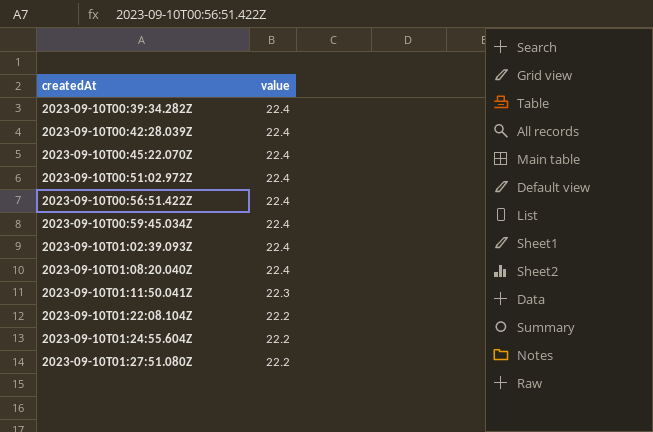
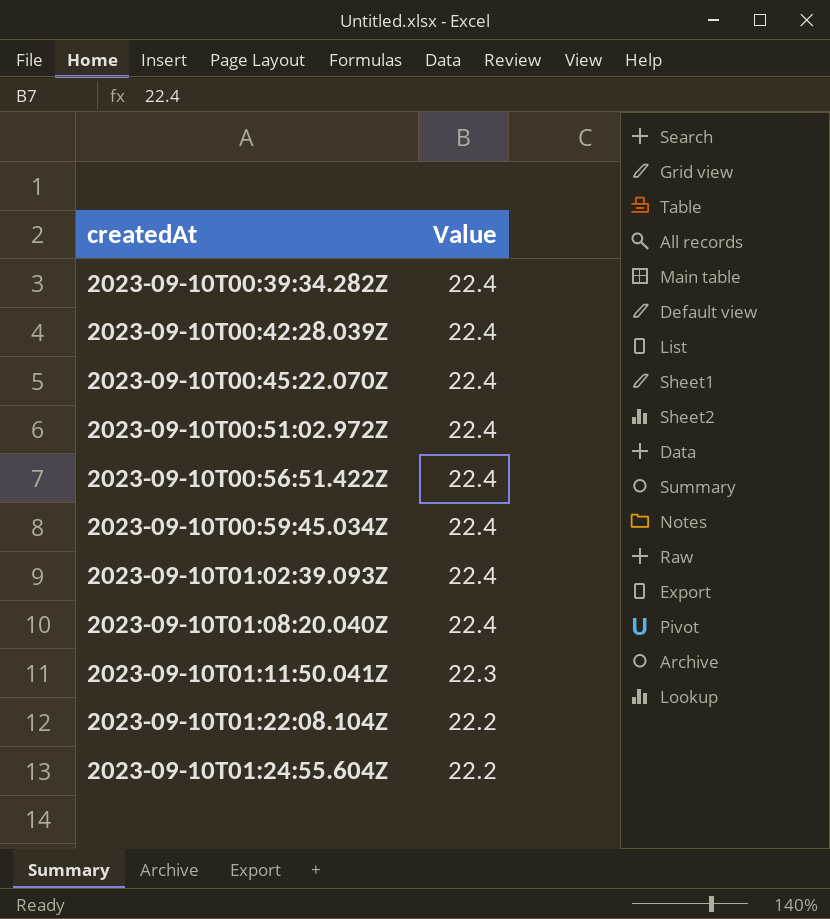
column name: value -> Value
row 2023-09-10T01:27:51.080Z: 22.2 -> none

